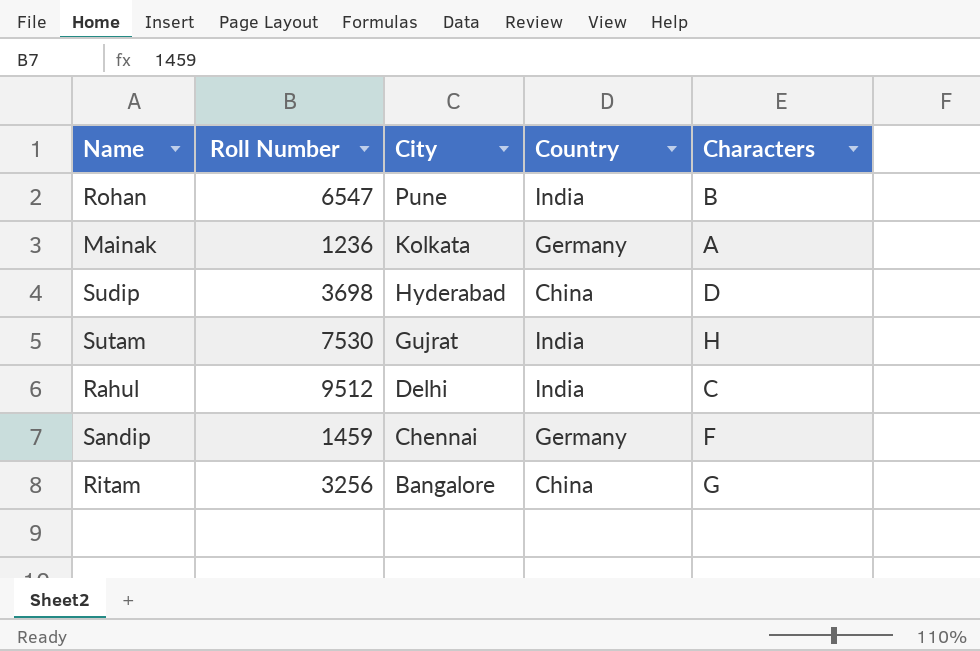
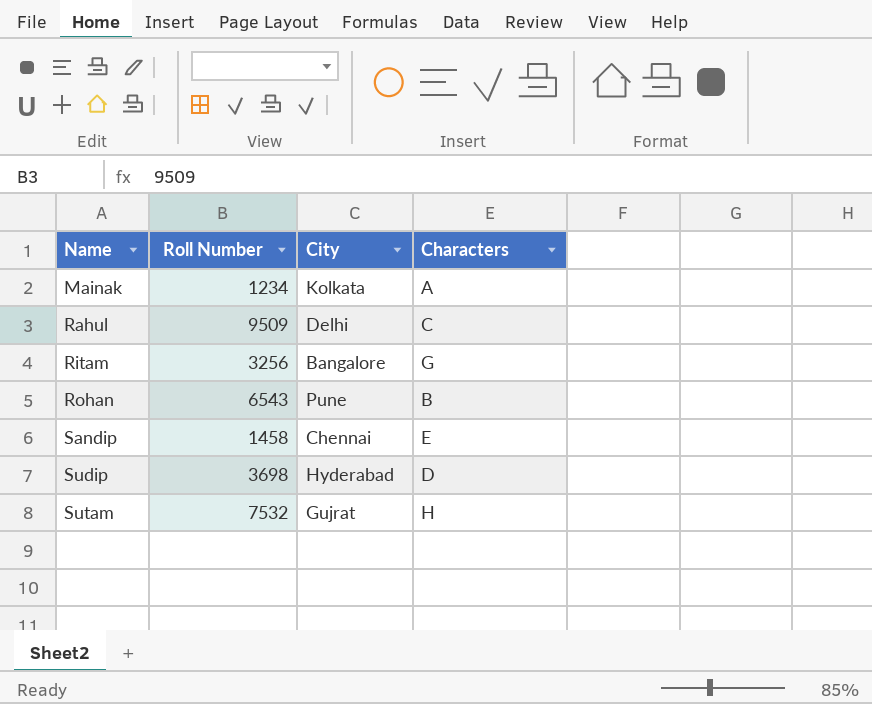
row order: City descending -> Name ascending
column Country | position: 4 -> none
Mainak | Roll Number: 1236 -> 1234
Rahul | Roll Number: 9512 -> 9509
Rohan | Roll Number: 6547 -> 6543
Sandip | Roll Number: 1459 -> 1458
Sandip | Characters: F -> E
Sutam | Roll Number: 7530 -> 7532

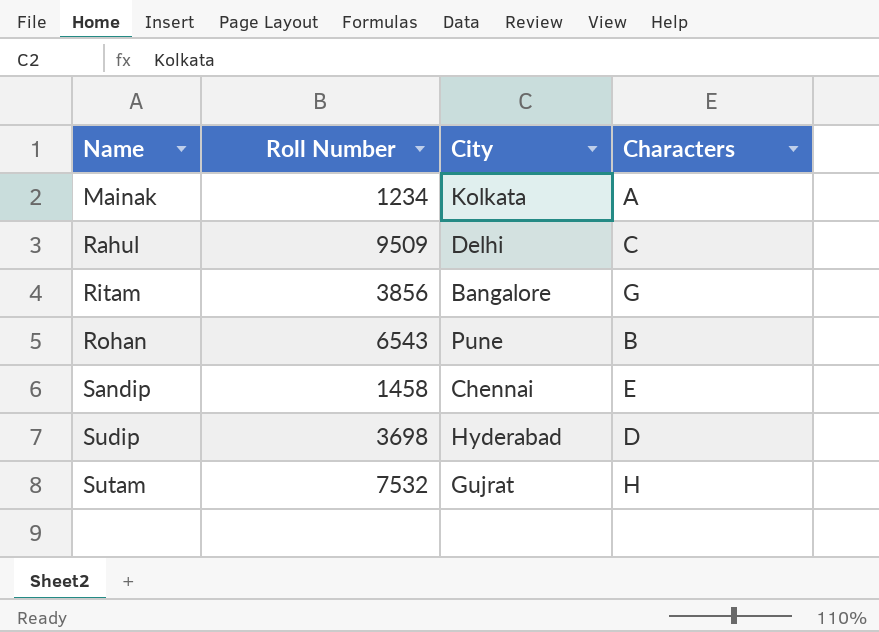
Ritam | Roll Number: 3256 -> 3856

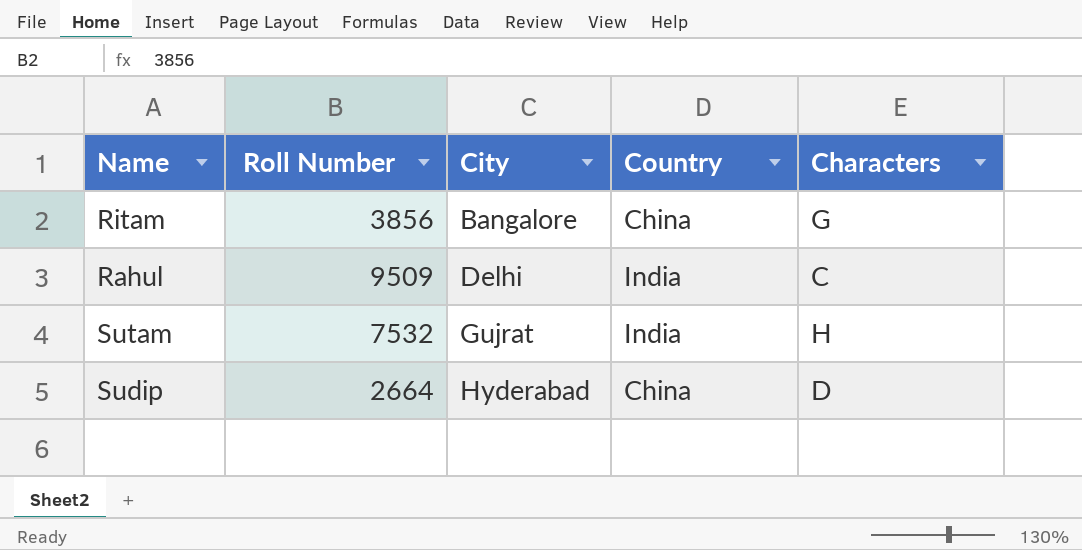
row order: Name ascending -> City ascending
column Country | position: none -> 4
row Mainak: 1234 | Kolkata | A -> none
row Rohan: 6543 | Pune | B -> none
row Sandip: 1458 | Chennai | E -> none
Sudip | Roll Number: 3698 -> 2664

